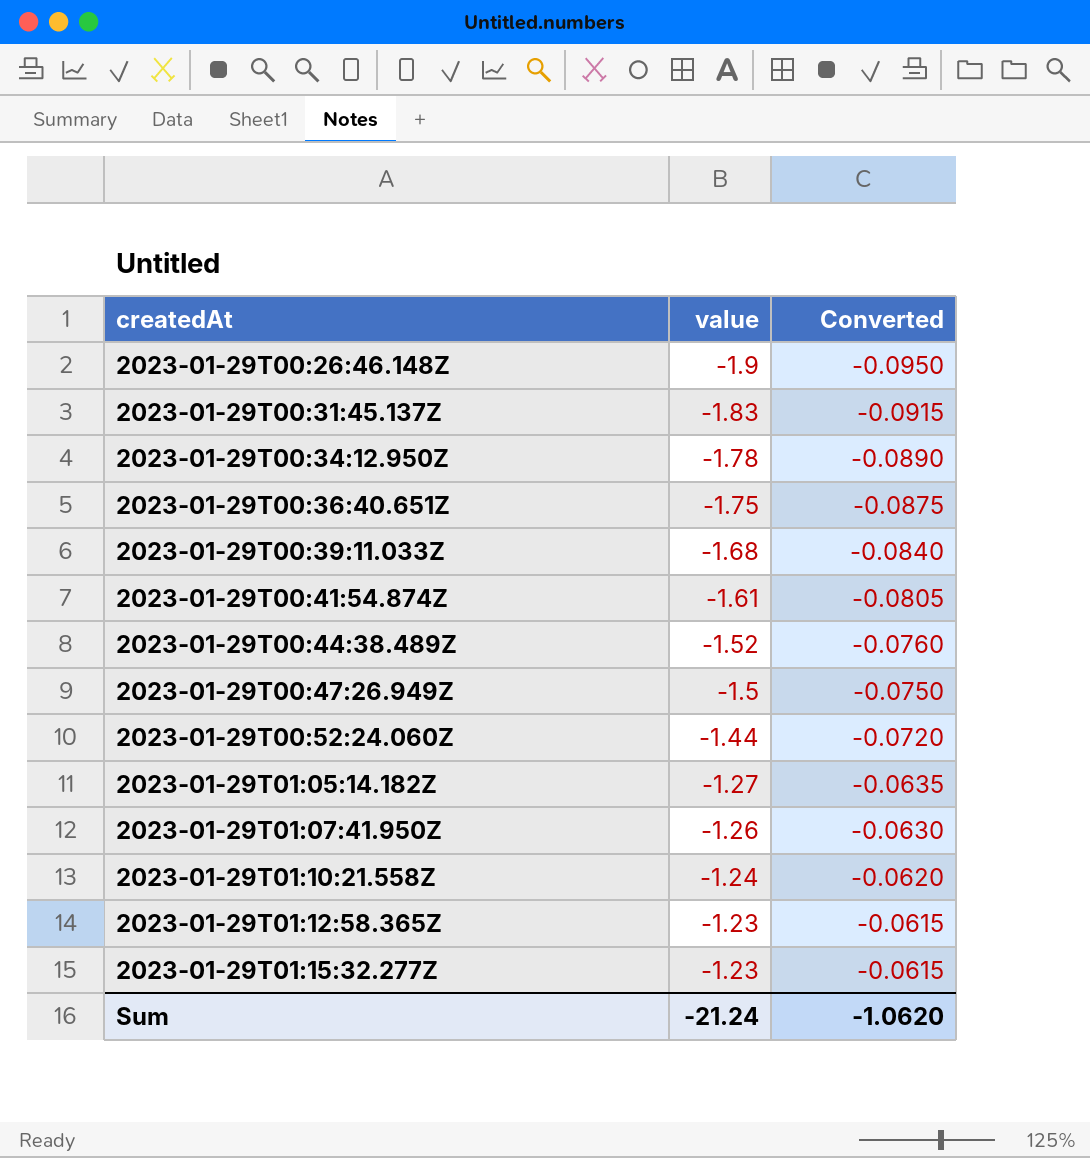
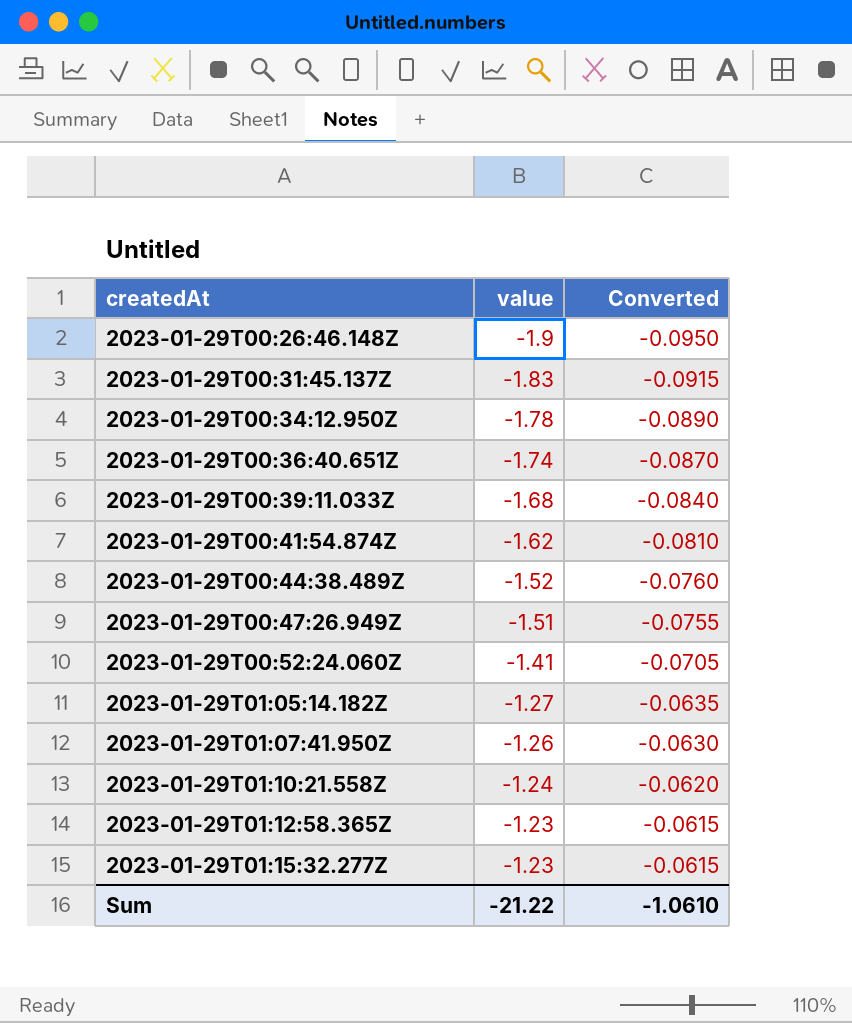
2023-01-29T00:36:40.651Z | value: -1.75 -> -1.74
2023-01-29T00:36:40.651Z | Converted: -0.0875 -> -0.0870
2023-01-29T00:41:54.874Z | value: -1.61 -> -1.62
2023-01-29T00:41:54.874Z | Converted: -0.0805 -> -0.0810
2023-01-29T00:47:26.949Z | value: -1.5 -> -1.51
2023-01-29T00:47:26.949Z | Converted: -0.0750 -> -0.0755
2023-01-29T00:52:24.060Z | value: -1.44 -> -1.41
2023-01-29T00:52:24.060Z | Converted: -0.0720 -> -0.0705
Sum | value: -21.24 -> -21.22
Sum | Converted: -1.0620 -> -1.0610

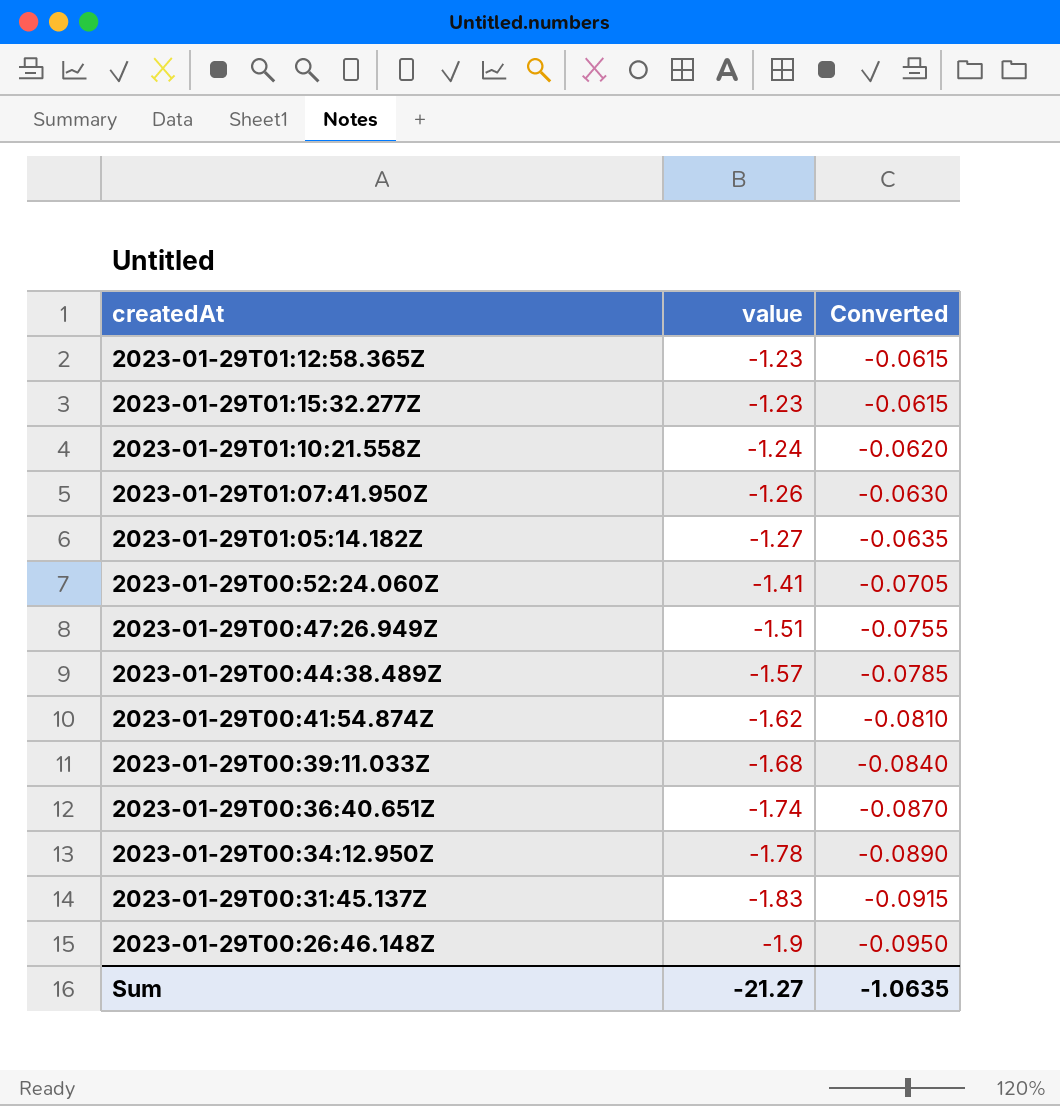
row order: createdAt ascending -> value descending
2023-01-29T00:44:38.489Z | value: -1.52 -> -1.57
2023-01-29T00:44:38.489Z | Converted: -0.0760 -> -0.0785
Sum | value: -21.22 -> -21.27
Sum | Converted: -1.0610 -> -1.0635

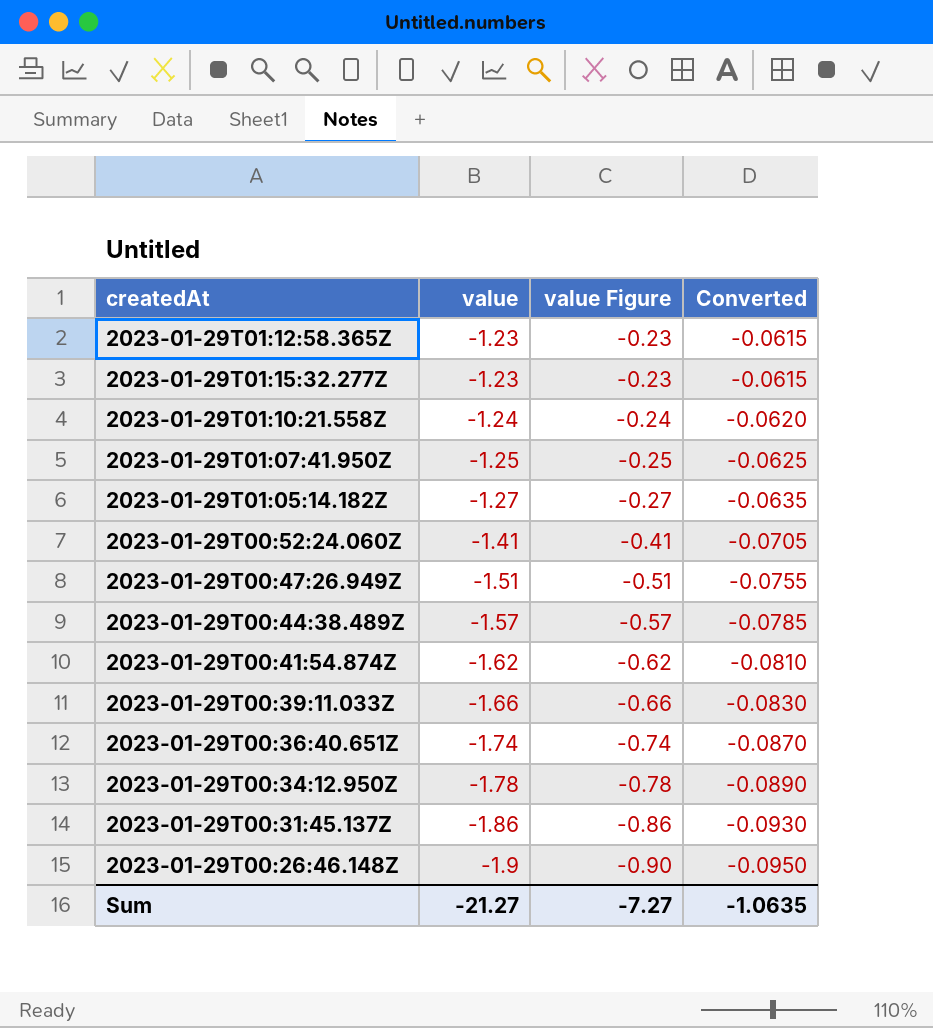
column value Figure | formula: none -> [value] + 1
2023-01-29T01:07:41.950Z | value: -1.26 -> -1.25
2023-01-29T01:07:41.950Z | Converted: -0.0630 -> -0.0625
2023-01-29T00:39:11.033Z | value: -1.68 -> -1.66
2023-01-29T00:39:11.033Z | Converted: -0.0840 -> -0.0830
2023-01-29T00:31:45.137Z | value: -1.83 -> -1.86
2023-01-29T00:31:45.137Z | Converted: -0.0915 -> -0.0930

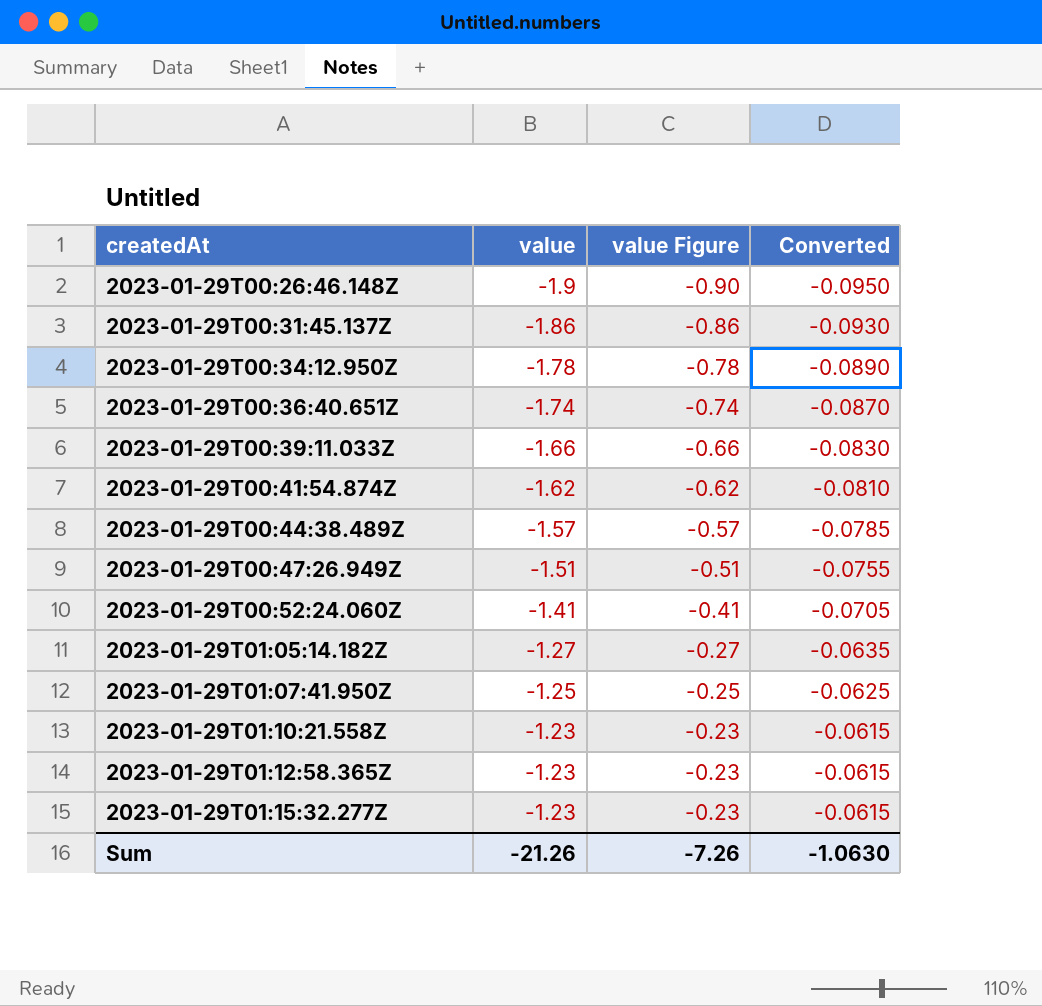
row order: value descending -> createdAt ascending
2023-01-29T01:10:21.558Z | value: -1.24 -> -1.23
2023-01-29T01:10:21.558Z | value Figure: -0.24 -> -0.23
2023-01-29T01:10:21.558Z | Converted: -0.0620 -> -0.0615
Sum | value: -21.27 -> -21.26
Sum | value Figure: -7.27 -> -7.26
Sum | Converted: -1.0635 -> -1.0630

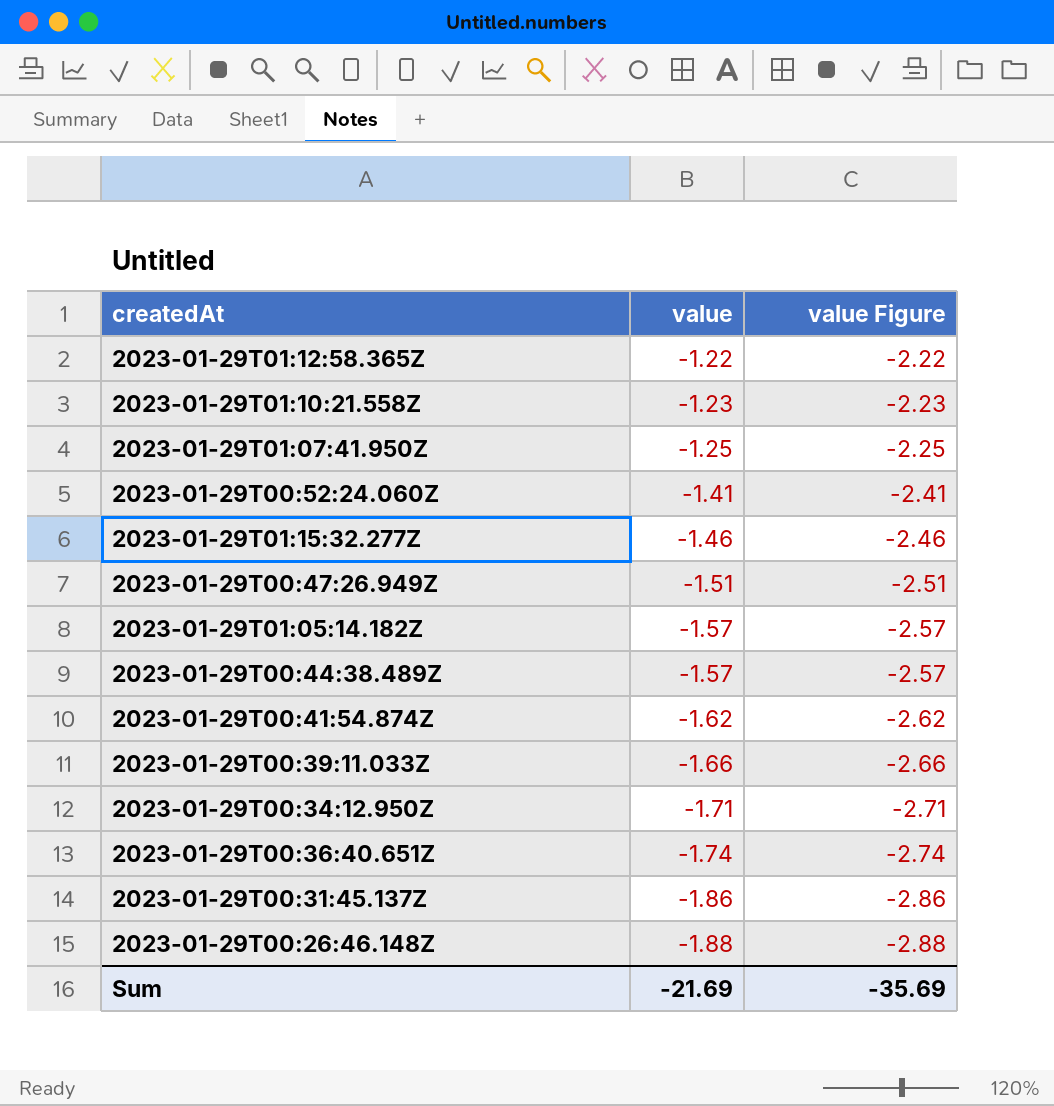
row order: createdAt ascending -> value descending
column Converted | formula: [value] * 0.05 -> none
column value Figure | formula: [value] + 1 -> [value] - 1
2023-01-29T01:12:58.365Z | value: -1.23 -> -1.22
2023-01-29T01:15:32.277Z | value: -1.23 -> -1.46
2023-01-29T01:05:14.182Z | value: -1.27 -> -1.57
2023-01-29T00:34:12.950Z | value: -1.78 -> -1.71
2023-01-29T00:26:46.148Z | value: -1.9 -> -1.88
Sum | value: -21.26 -> -21.69
Sum | value Figure: -7.26 -> -35.69

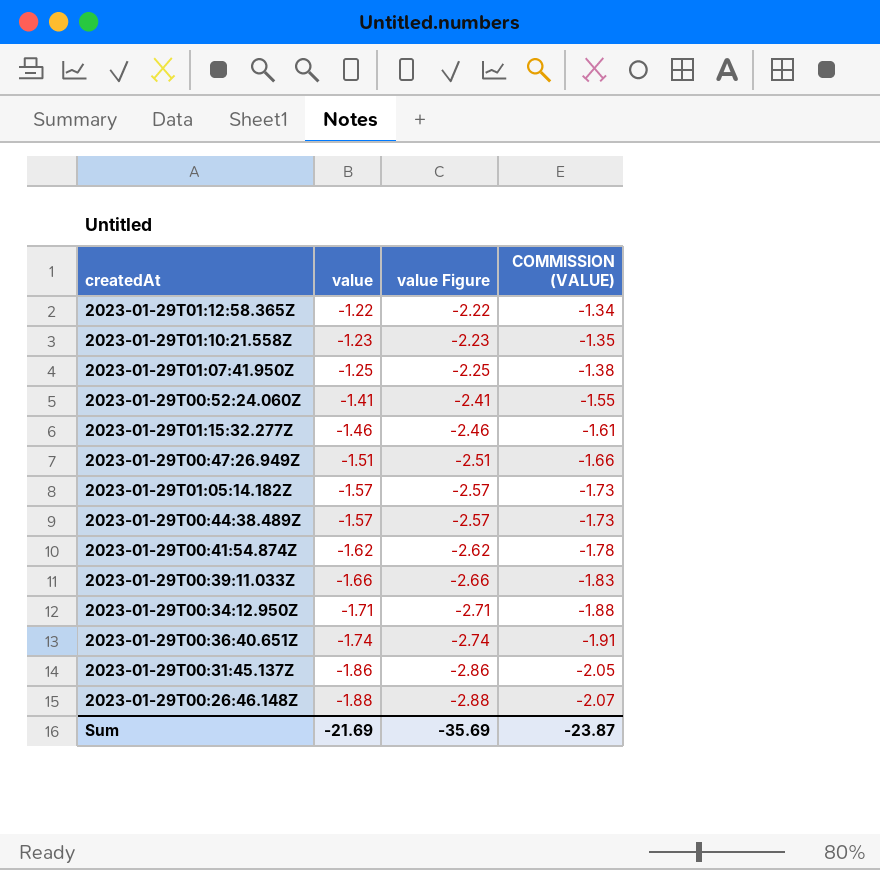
column COMMISSION (VALUE) | formula: none -> [value] * 1.1

